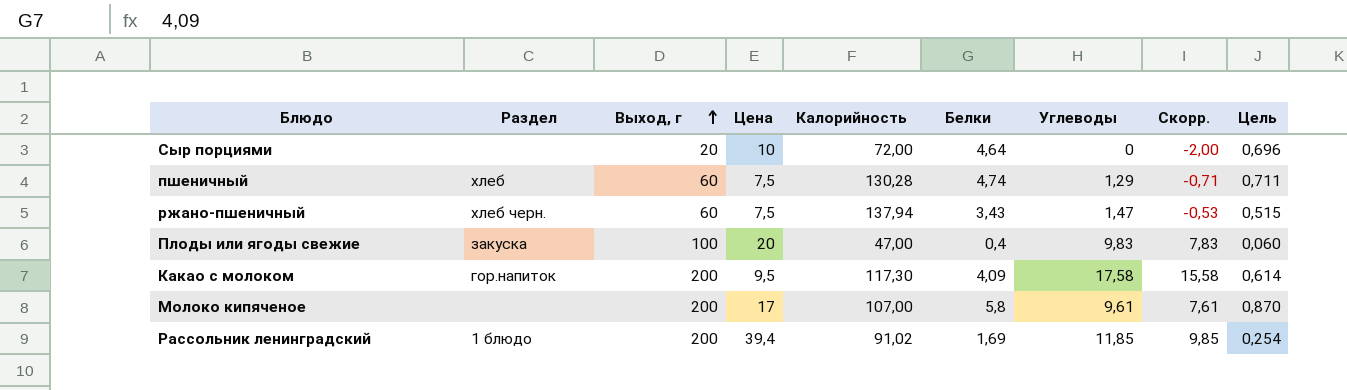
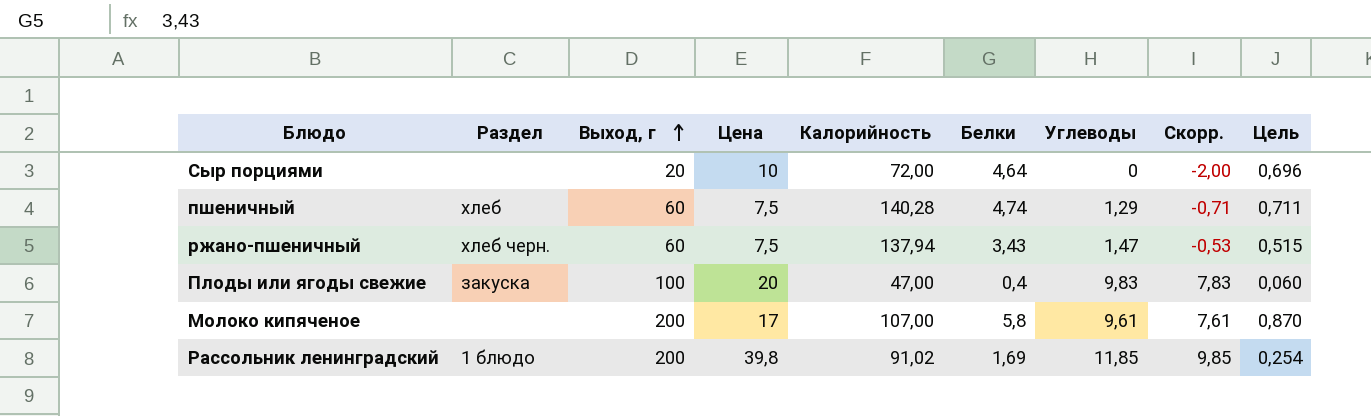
row Какао с молоком: гор.напиток | 200 | 9,5 | 117,30 | 4,09 | 17,58 | 15,58 | 0,614 -> none
пшеничный | Калорийность: 130,28 -> 140,28
Рассольник ленинградский | Цена: 39,4 -> 39,8

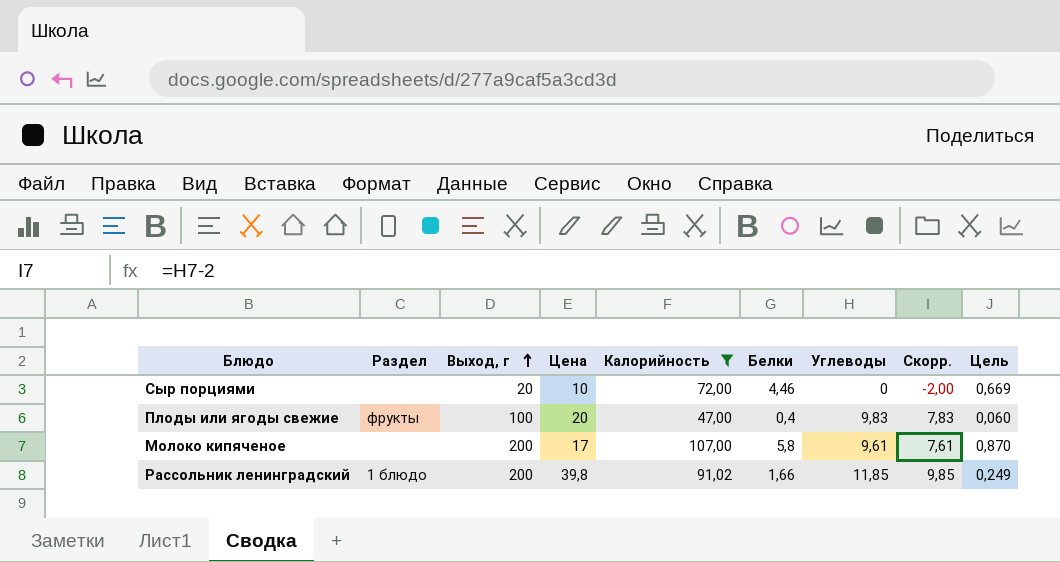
filter: none -> Калорийность <= 107,00
Сыр порциями | Белки: 4,64 -> 4,46
Сыр порциями | Цель: 0,696 -> 0,669
Плоды или ягоды свежие | Раздел: закуска -> фрукты
Рассольник ленинградский | Белки: 1,69 -> 1,66
Рассольник ленинградский | Цель: 0,254 -> 0,249

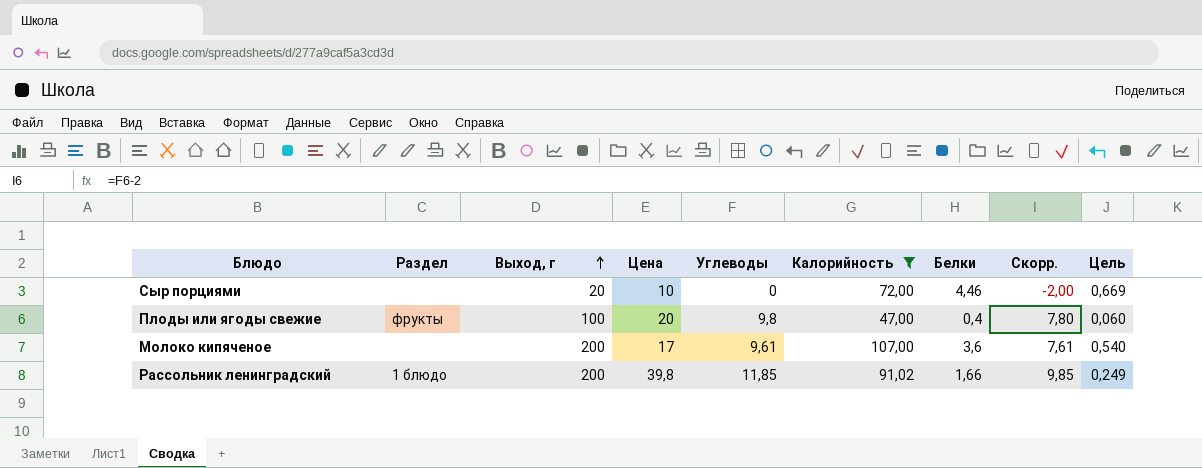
column Углеводы | position: 7 -> 5
Плоды или ягоды свежие | Углеводы: 9,83 -> 9,8
Плоды или ягоды свежие | Скорр.: 7,83 -> 7,80
Молоко кипяченое | Белки: 5,8 -> 3,6
Молоко кипяченое | Цель: 0,870 -> 0,540

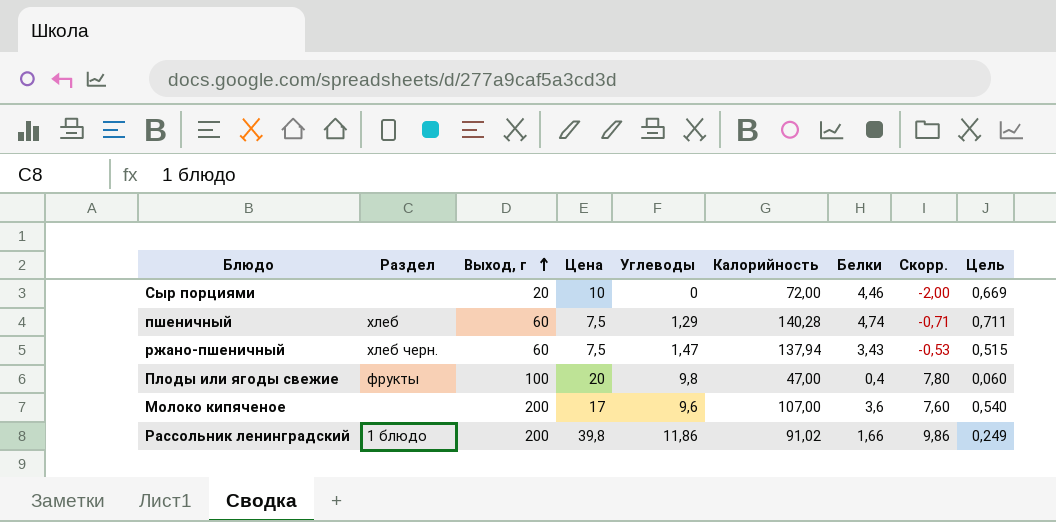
filter: Калорийность <= 107,00 -> none
Молоко кипяченое | Углеводы: 9,61 -> 9,6
Молоко кипяченое | Скорр.: 7,61 -> 7,60
Рассольник ленинградский | Углеводы: 11,85 -> 11,86
Рассольник ленинградский | Скорр.: 9,85 -> 9,86

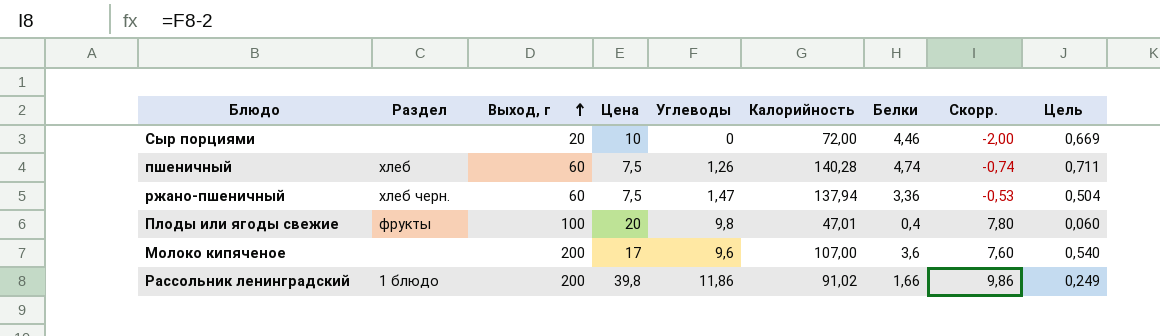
пшеничный | Углеводы: 1,29 -> 1,26
пшеничный | Скорр.: -0,71 -> -0,74
ржано-пшеничный | Белки: 3,43 -> 3,36
ржано-пшеничный | Цель: 0,515 -> 0,504
Плоды или ягоды свежие | Калорийность: 47,00 -> 47,01

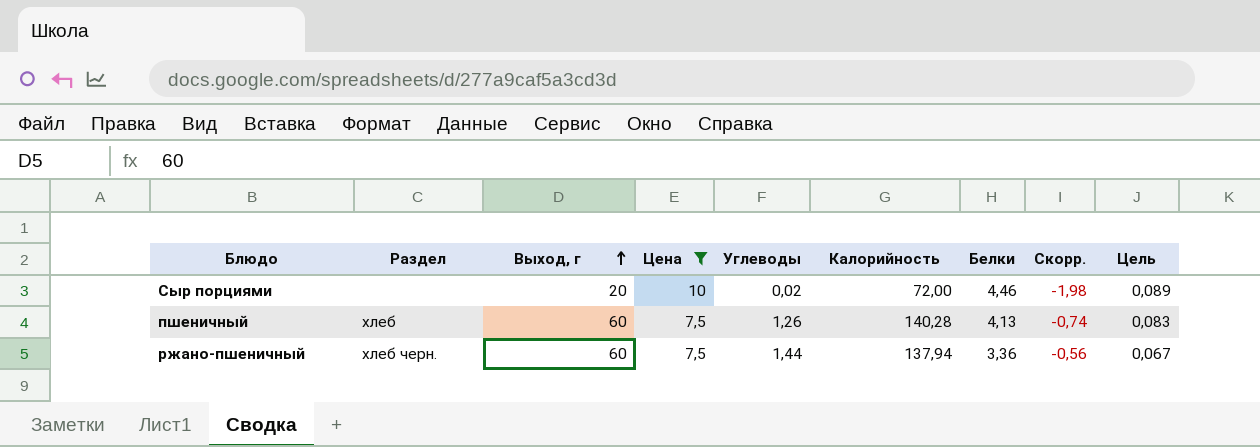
filter: none -> Цена <= 10
column Цель | formula: [Белки] * 0,15 -> [Белки] * 0,02
Сыр порциями | Углеводы: 0 -> 0,02
Сыр порциями | Скорр.: -2,00 -> -1,98
пшеничный | Белки: 4,74 -> 4,13
ржано-пшеничный | Углеводы: 1,47 -> 1,44
ржано-пшеничный | Скорр.: -0,53 -> -0,56

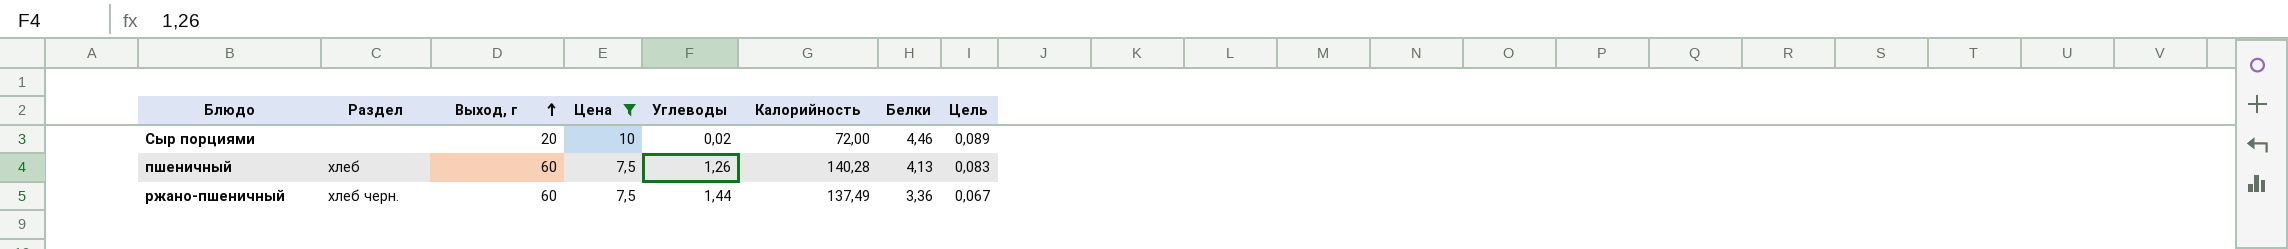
column Скорр. | formula: [Углеводы] - 2 -> none
ржано-пшеничный | Калорийность: 137,94 -> 137,49

